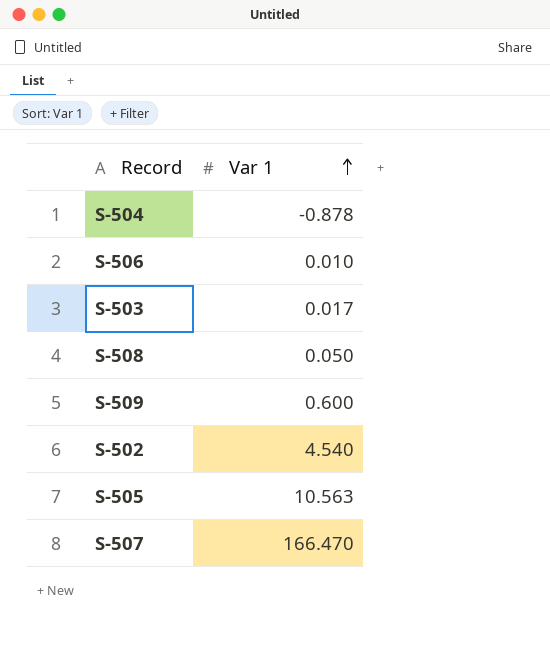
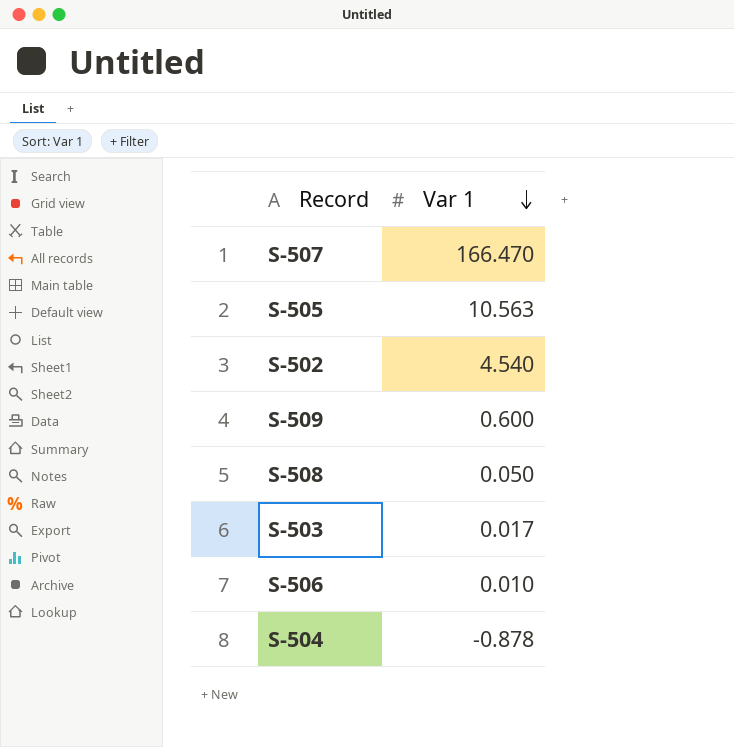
row order: Var 1 ascending -> Var 1 descending

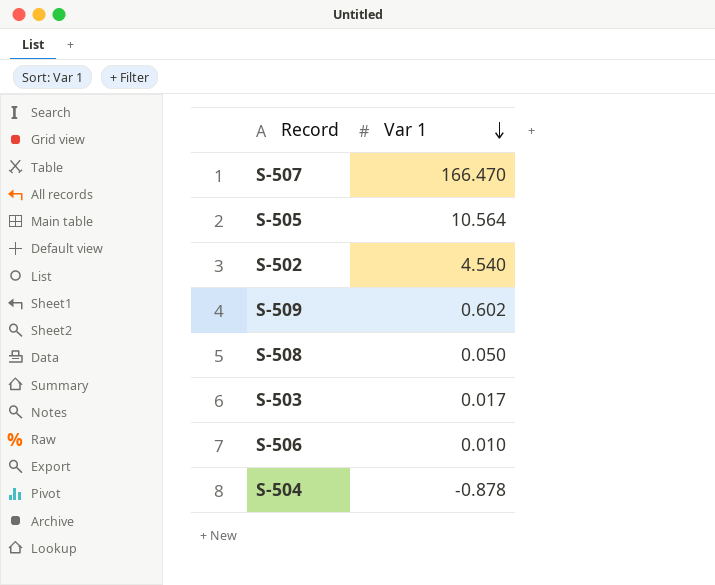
S-505 | Var 1: 10.563 -> 10.564
S-509 | Var 1: 0.600 -> 0.602

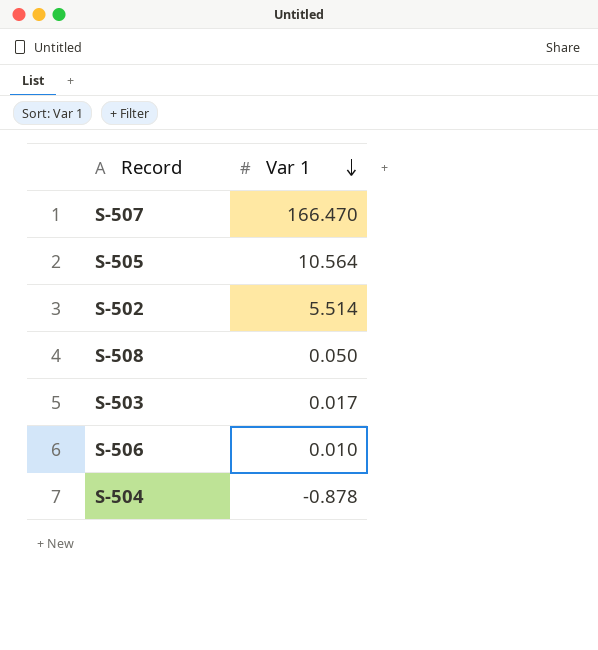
row S-509: 0.602 -> none
S-502 | Var 1: 4.540 -> 5.514

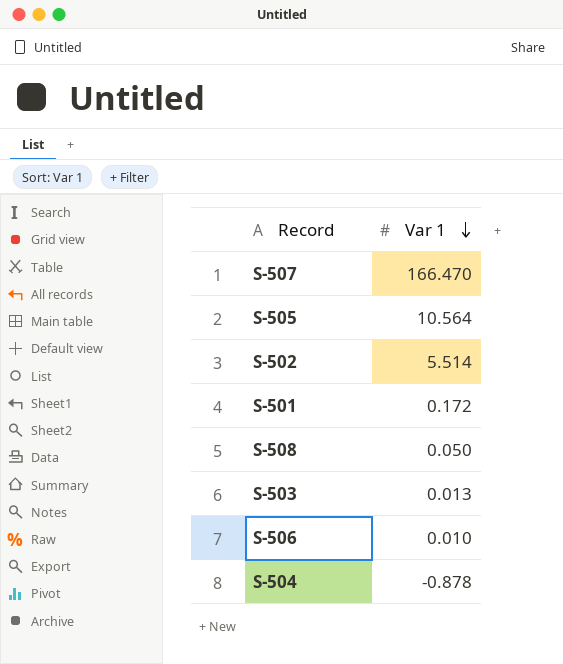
row S-501: none -> 0.172
S-503 | Var 1: 0.017 -> 0.013

